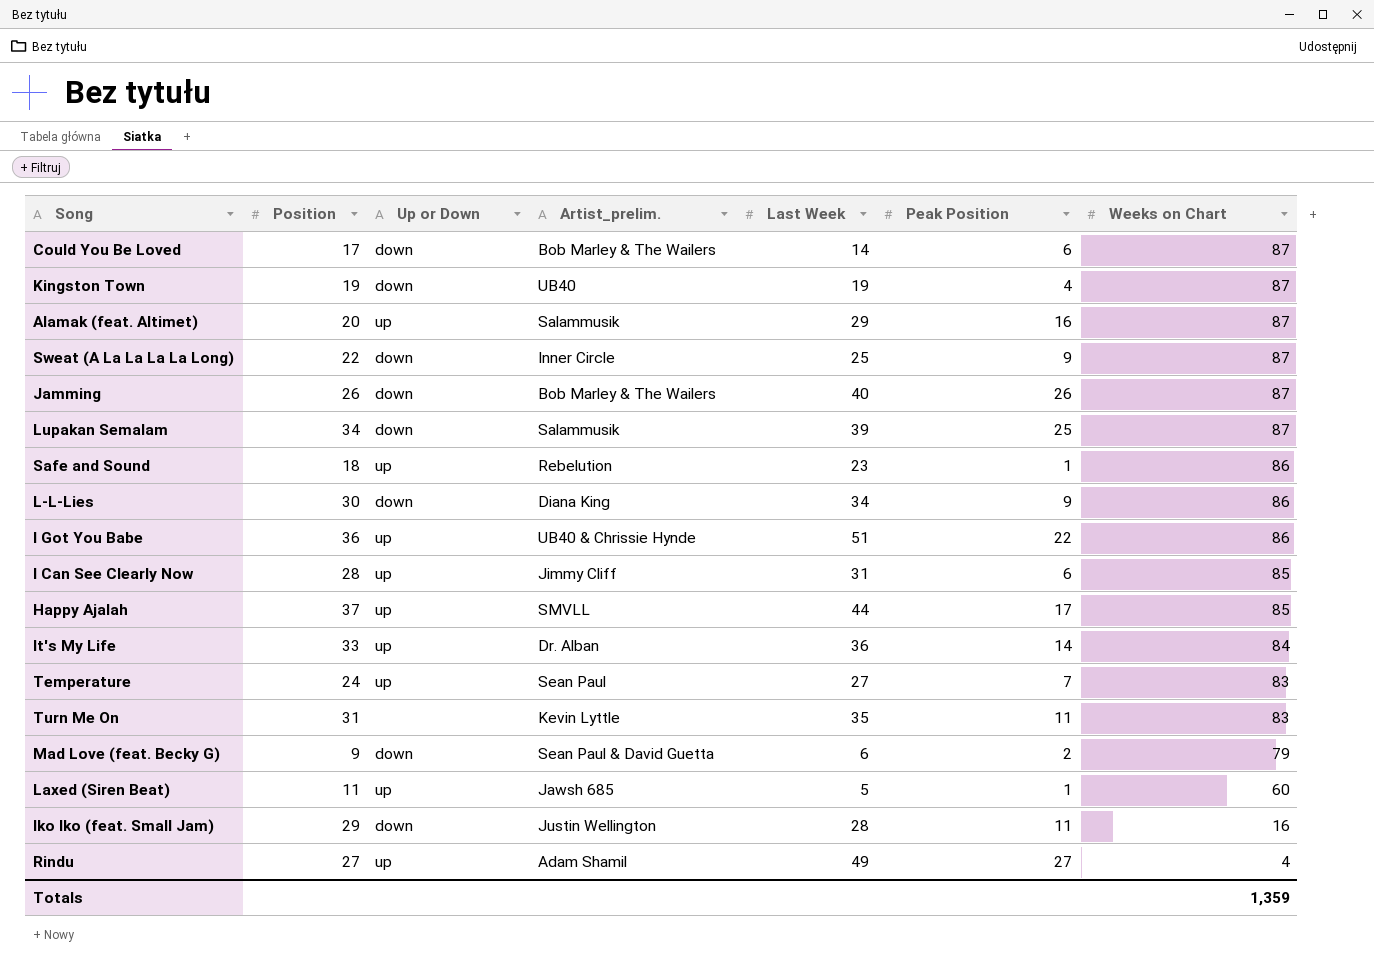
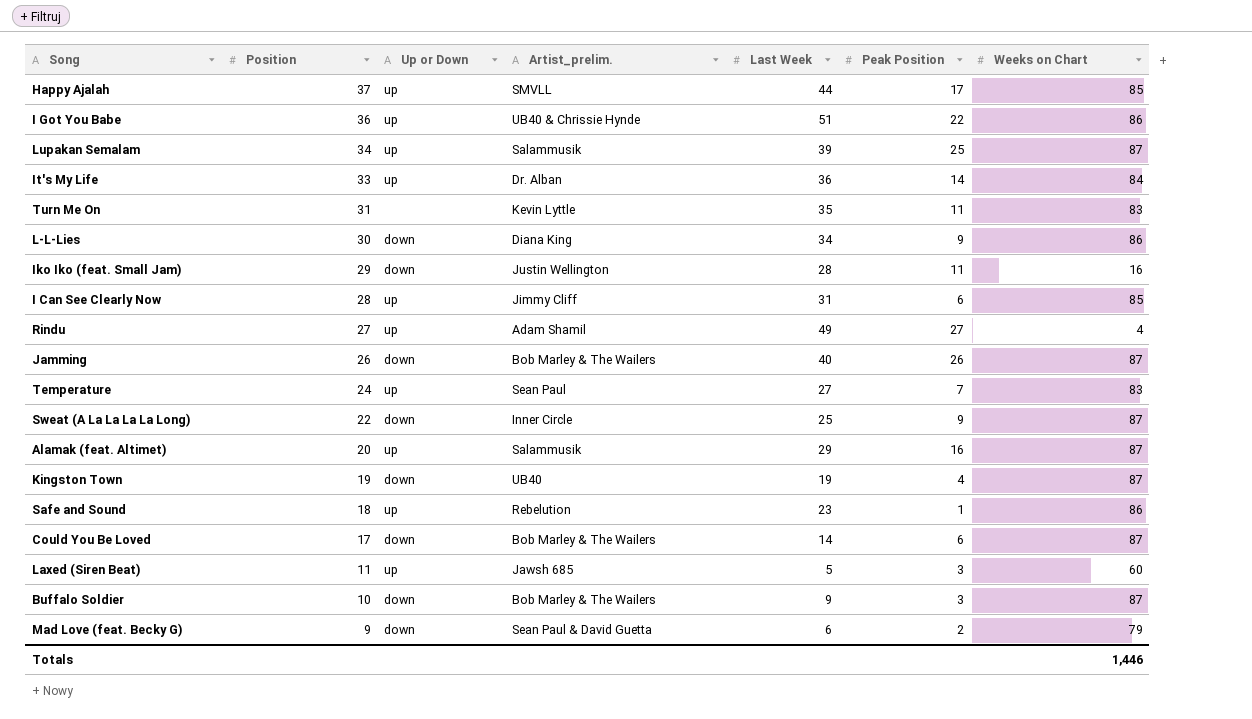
row order: Weeks on Chart descending -> Position descending
Lupakan Semalam | Up or Down: down -> up
Laxed (Siren Beat) | Peak Position: 1 -> 3
row Buffalo Soldier: none -> 10 | down | Bob Marley & The Wailers | 9 | 3 | 87
Totals | Weeks on Chart: 1,359 -> 1,446

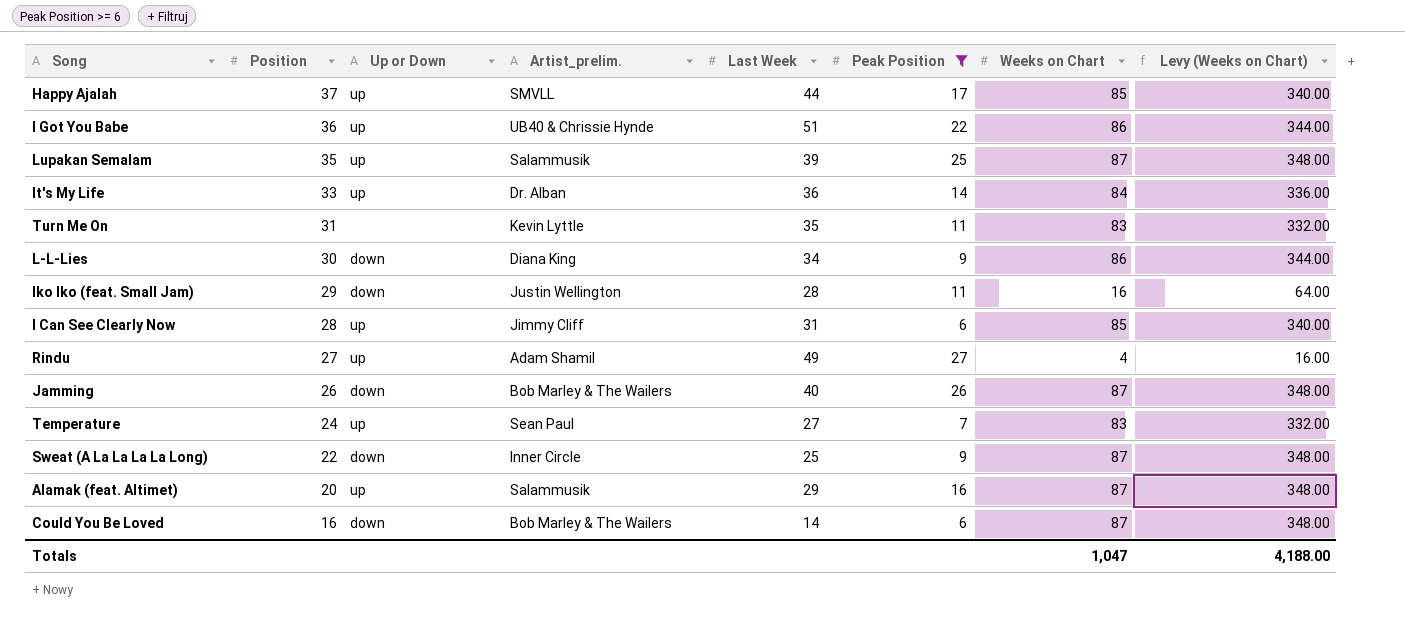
filter: none -> Peak Position >= 6
column Levy (Weeks on Chart) | formula: none -> [Weeks on Chart] * 4
Lupakan Semalam | Position: 34 -> 35
Could You Be Loved | Position: 17 -> 16
Totals | Weeks on Chart: 1,446 -> 1,047

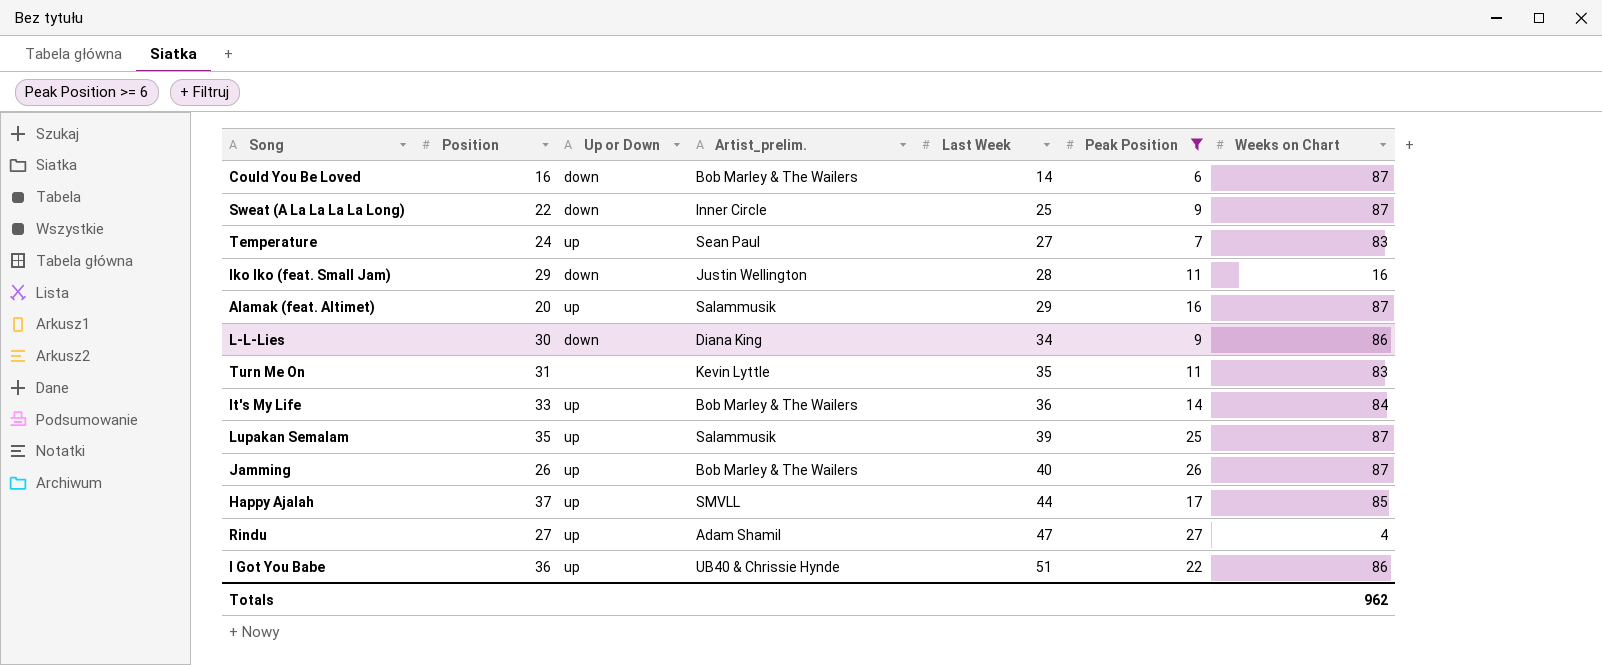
row order: Position descending -> Last Week ascending
column Levy (Weeks on Chart) | formula: [Weeks on Chart] * 4 -> none
row I Can See Clearly Now: 28 | up | Jimmy Cliff | 31 | 6 | 85 | 340.00 -> none
It's My Life | Artist_prelim.: Dr. Alban -> Bob Marley & The Wailers
Jamming | Up or Down: down -> up
Rindu | Last Week: 49 -> 47
Totals | Weeks on Chart: 1,047 -> 962

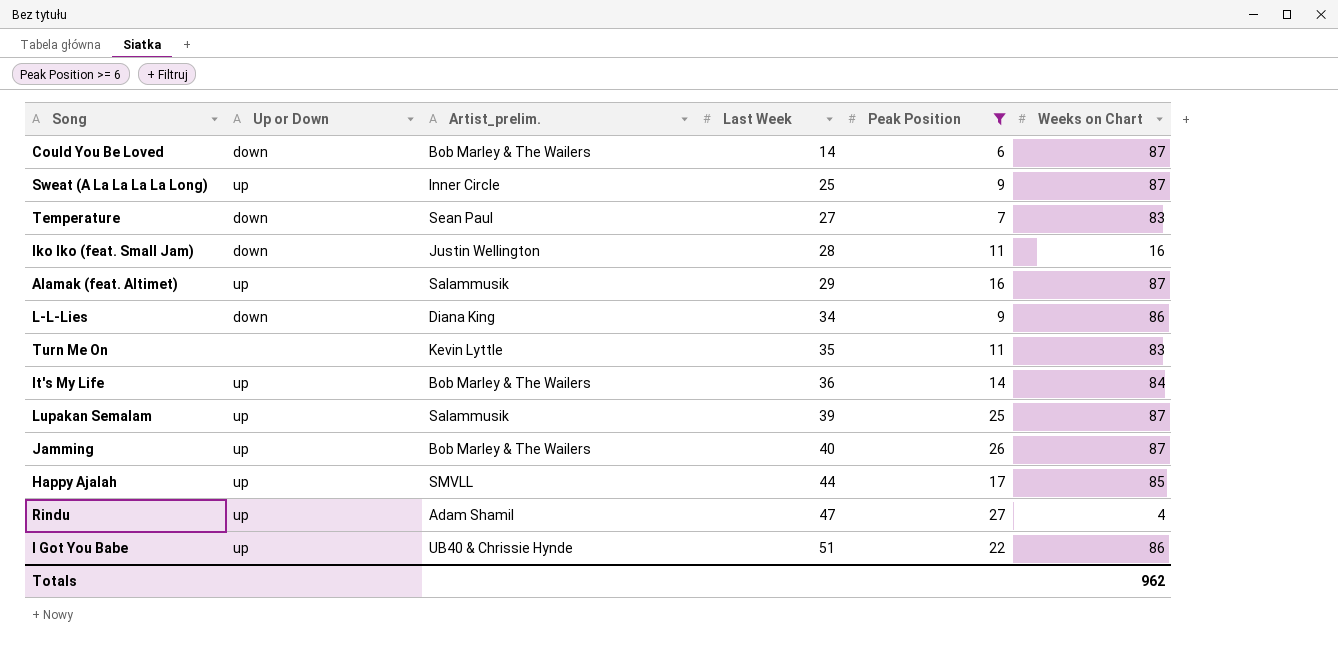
column Position | position: 2 -> none
Sweat (A La La La La Long) | Up or Down: down -> up
Temperature | Up or Down: up -> down

